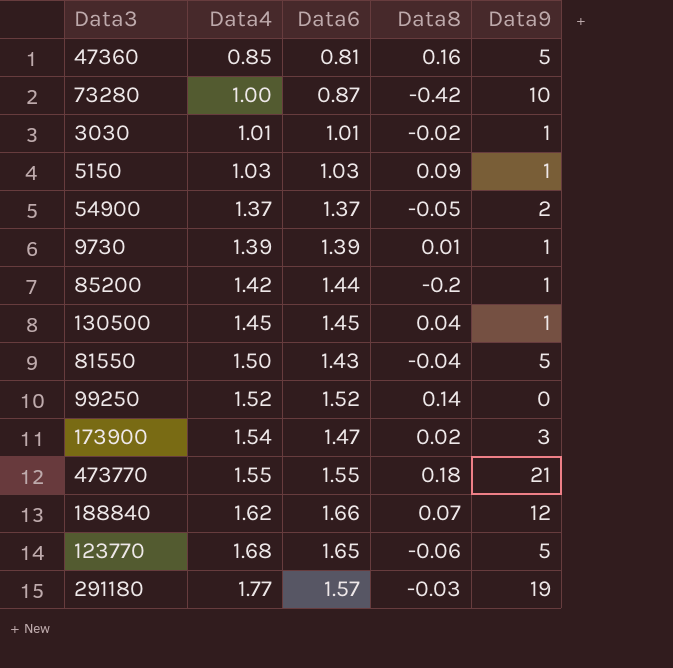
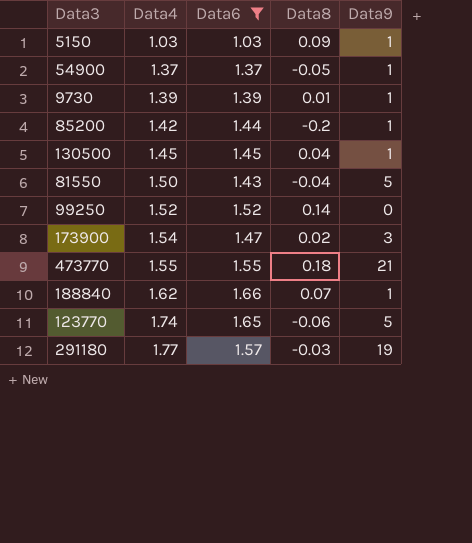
filter: none -> Data6 >= 1.03
54900 | Data9: 2 -> 1
188840 | Data9: 12 -> 1
123770 | Data4: 1.68 -> 1.74

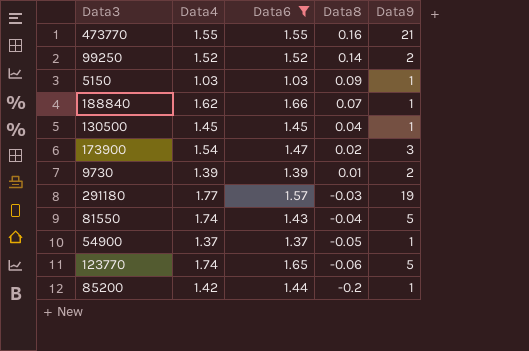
row order: Data4 ascending -> Data8 descending
473770 | Data8: 0.18 -> 0.16
99250 | Data9: 0 -> 2
9730 | Data9: 1 -> 2
81550 | Data4: 1.50 -> 1.74

